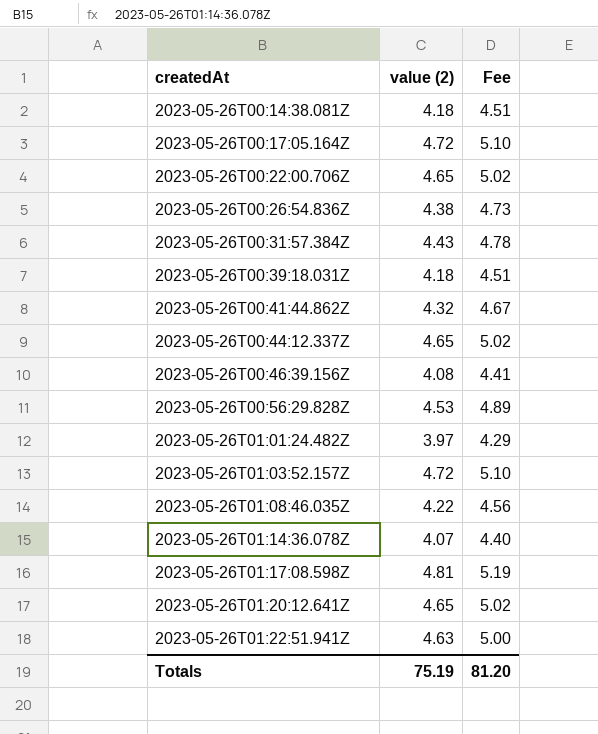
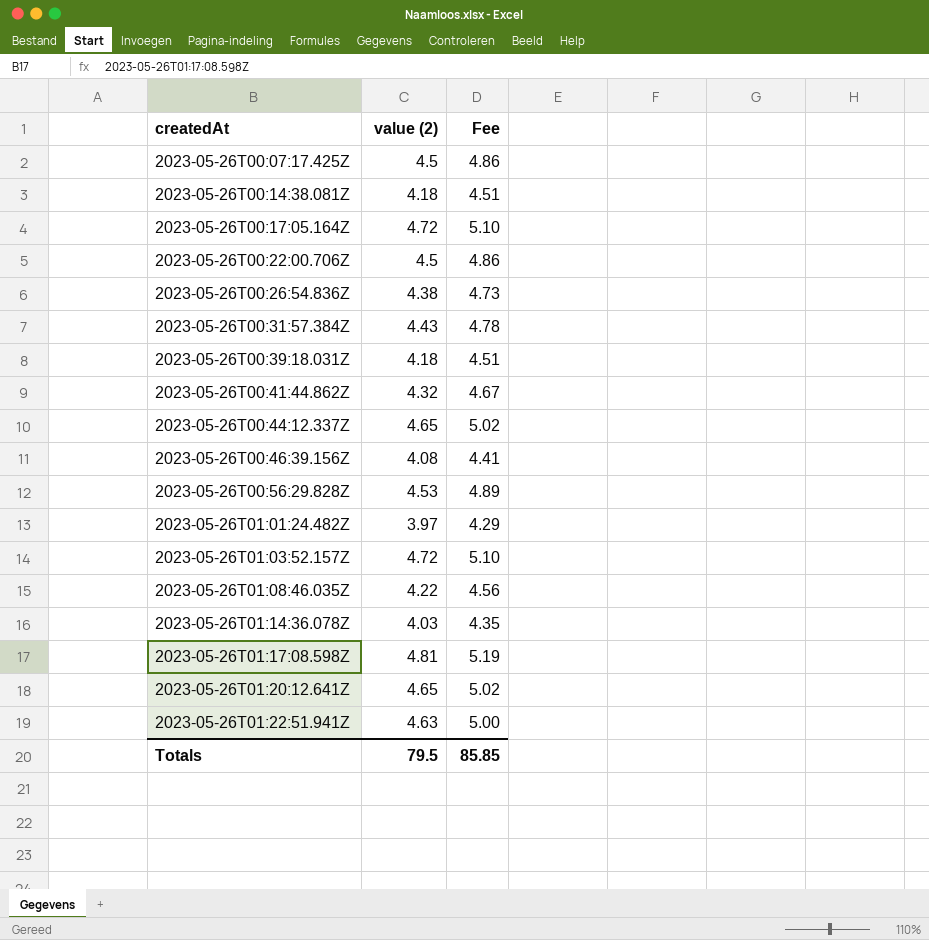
row 2023-05-26T00:07:17.425Z: none -> 4.5 | 4.86
2023-05-26T00:22:00.706Z | value (2): 4.65 -> 4.5
2023-05-26T00:22:00.706Z | Fee: 5.02 -> 4.86
2023-05-26T01:14:36.078Z | value (2): 4.07 -> 4.03
2023-05-26T01:14:36.078Z | Fee: 4.40 -> 4.35
Totals | value (2): 75.19 -> 79.5
Totals | Fee: 81.20 -> 85.85

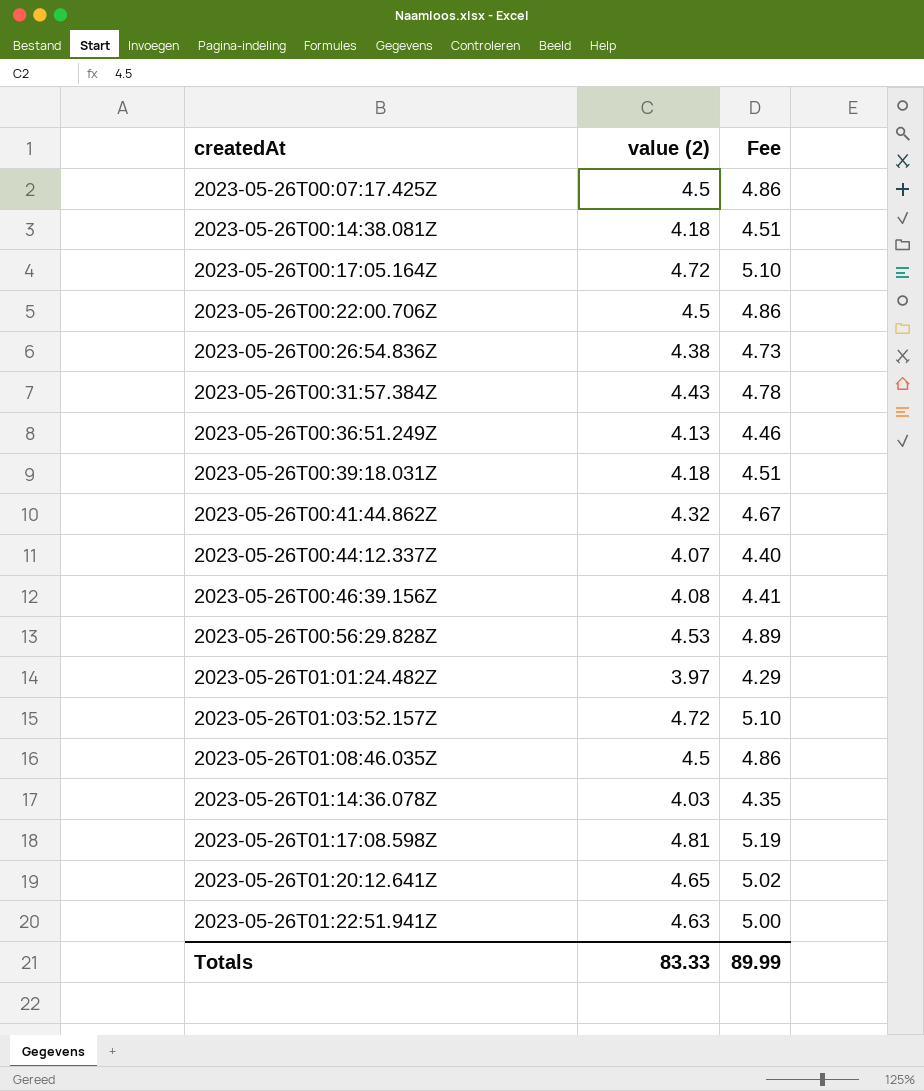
row 2023-05-26T00:36:51.249Z: none -> 4.13 | 4.46
2023-05-26T00:44:12.337Z | value (2): 4.65 -> 4.07
2023-05-26T00:44:12.337Z | Fee: 5.02 -> 4.40
2023-05-26T01:08:46.035Z | value (2): 4.22 -> 4.5
2023-05-26T01:08:46.035Z | Fee: 4.56 -> 4.86
Totals | value (2): 79.5 -> 83.33
Totals | Fee: 85.85 -> 89.99

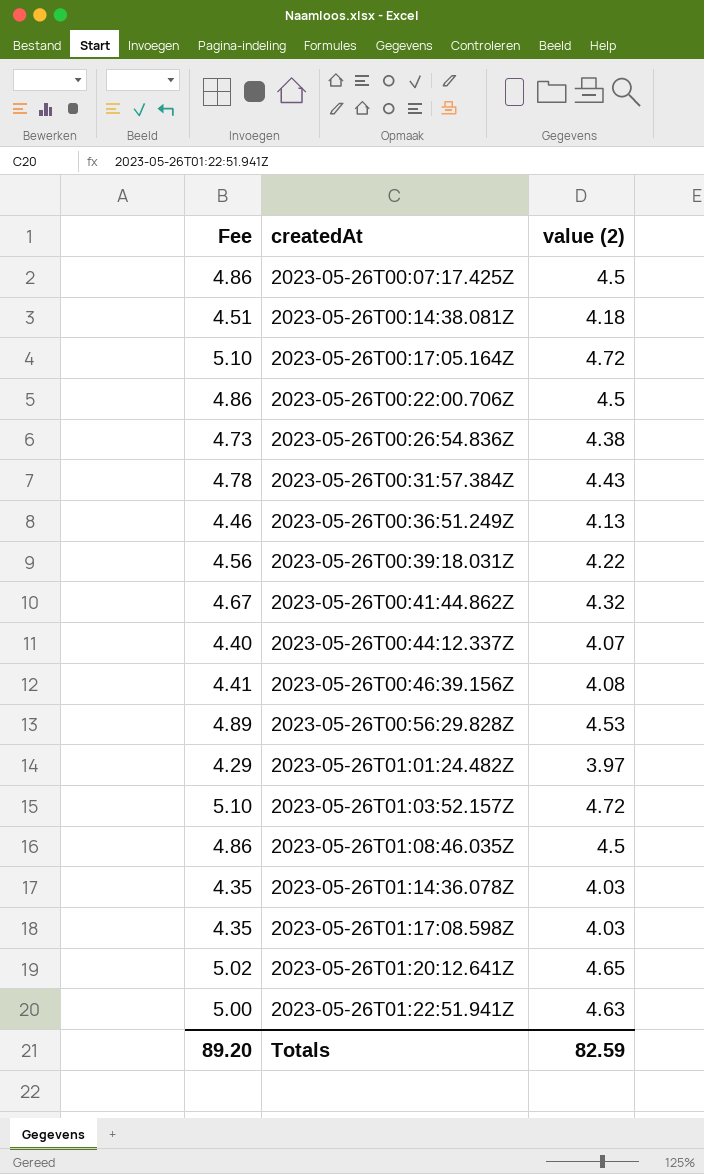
column Fee | position: 3 -> 1
2023-05-26T00:39:18.031Z | Fee: 4.51 -> 4.56
2023-05-26T00:39:18.031Z | value (2): 4.18 -> 4.22
2023-05-26T01:17:08.598Z | Fee: 5.19 -> 4.35
2023-05-26T01:17:08.598Z | value (2): 4.81 -> 4.03
Totals | Fee: 89.99 -> 89.20
Totals | value (2): 83.33 -> 82.59

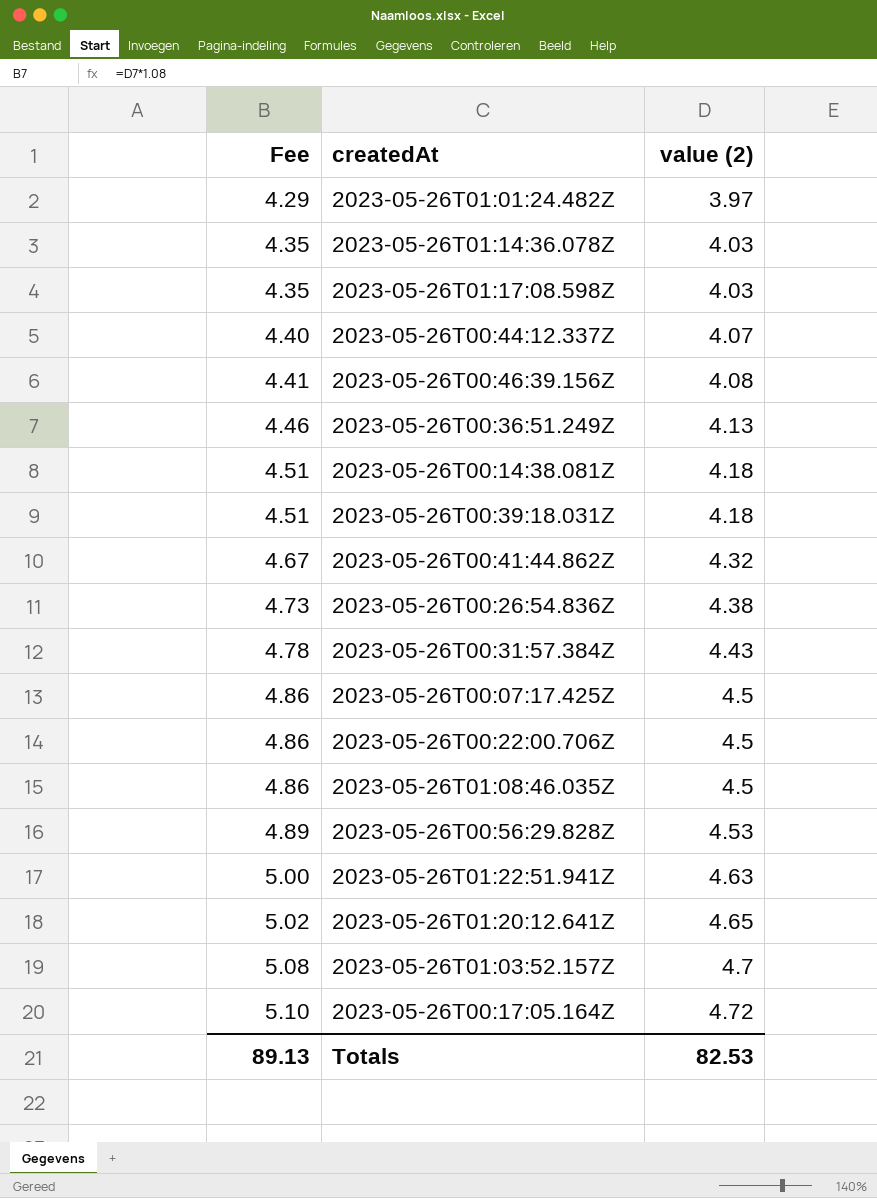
row order: createdAt ascending -> Fee ascending
2023-05-26T00:39:18.031Z | Fee: 4.56 -> 4.51
2023-05-26T00:39:18.031Z | value (2): 4.22 -> 4.18
2023-05-26T01:03:52.157Z | Fee: 5.10 -> 5.08
2023-05-26T01:03:52.157Z | value (2): 4.72 -> 4.7
Totals | Fee: 89.20 -> 89.13
Totals | value (2): 82.59 -> 82.53

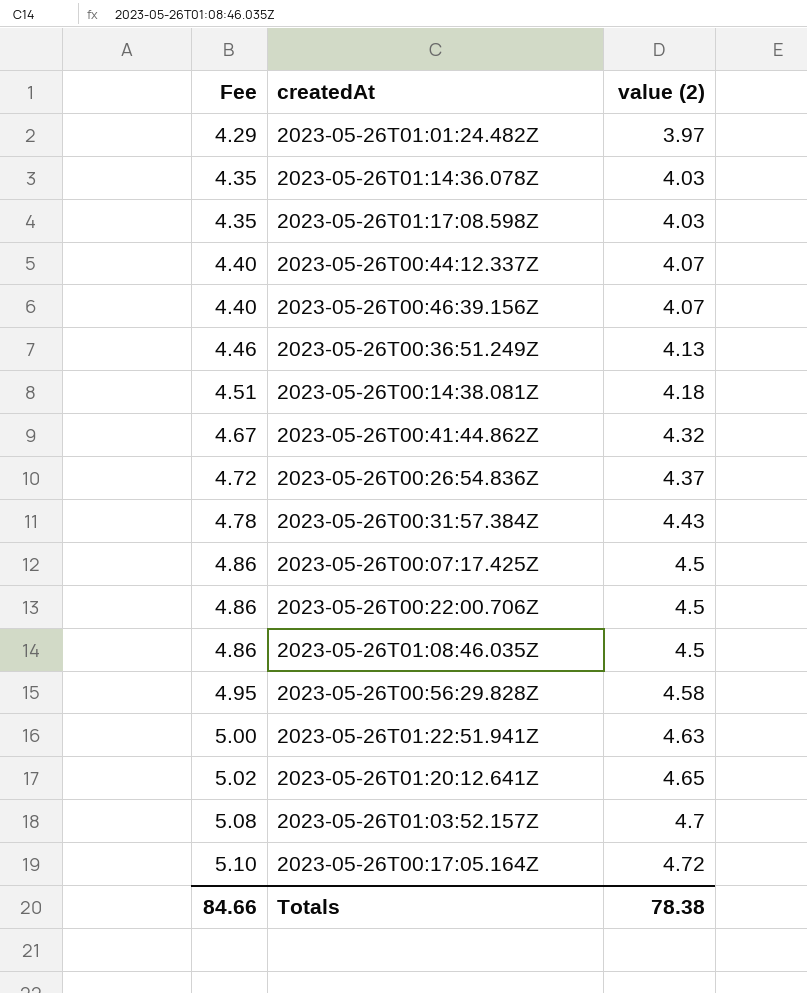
row 2023-05-26T00:39:18.031Z: 4.51 | 4.18 -> none
2023-05-26T00:46:39.156Z | Fee: 4.41 -> 4.40
2023-05-26T00:46:39.156Z | value (2): 4.08 -> 4.07
2023-05-26T00:26:54.836Z | Fee: 4.73 -> 4.72
2023-05-26T00:26:54.836Z | value (2): 4.38 -> 4.37
2023-05-26T00:56:29.828Z | Fee: 4.89 -> 4.95
2023-05-26T00:56:29.828Z | value (2): 4.53 -> 4.58
Totals | Fee: 89.13 -> 84.66
Totals | value (2): 82.53 -> 78.38

